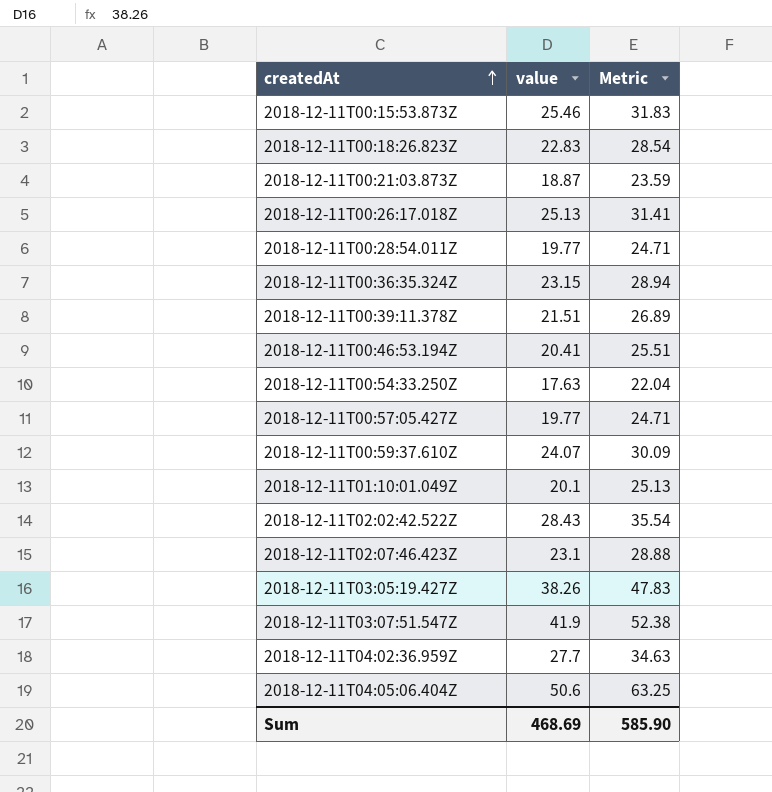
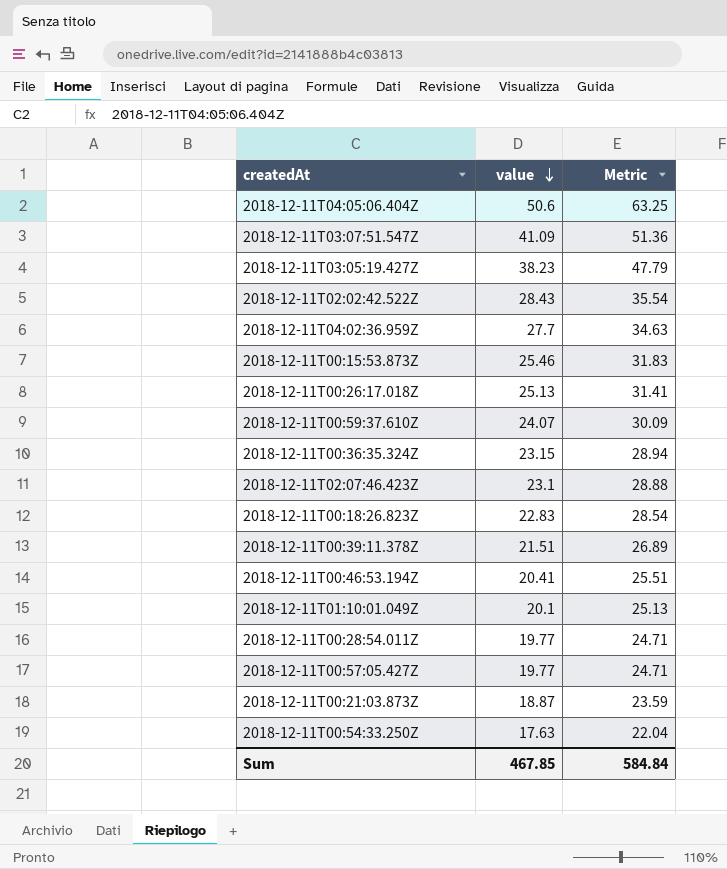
row order: createdAt ascending -> value descending
2018-12-11T03:07:51.547Z | value: 41.9 -> 41.09
2018-12-11T03:07:51.547Z | Metric: 52.38 -> 51.36
2018-12-11T03:05:19.427Z | value: 38.26 -> 38.23
2018-12-11T03:05:19.427Z | Metric: 47.83 -> 47.79
Sum | value: 468.69 -> 467.85
Sum | Metric: 585.90 -> 584.84

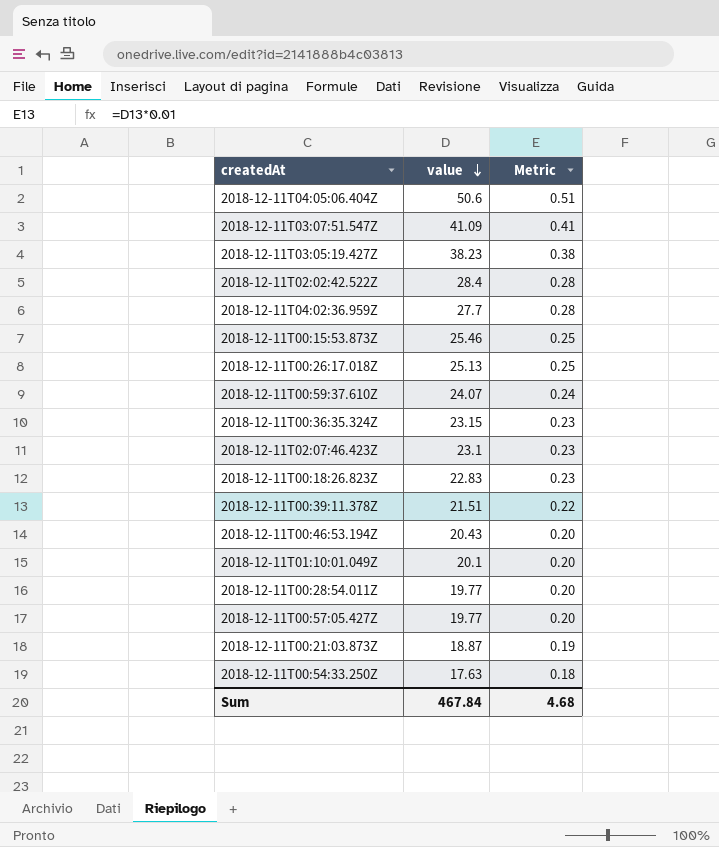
column Metric | formula: [value] * 1.25 -> [value] * 0.01
2018-12-11T02:02:42.522Z | value: 28.43 -> 28.4
2018-12-11T00:46:53.194Z | value: 20.41 -> 20.43
Sum | value: 467.85 -> 467.84
Sum | Metric: 584.84 -> 4.68

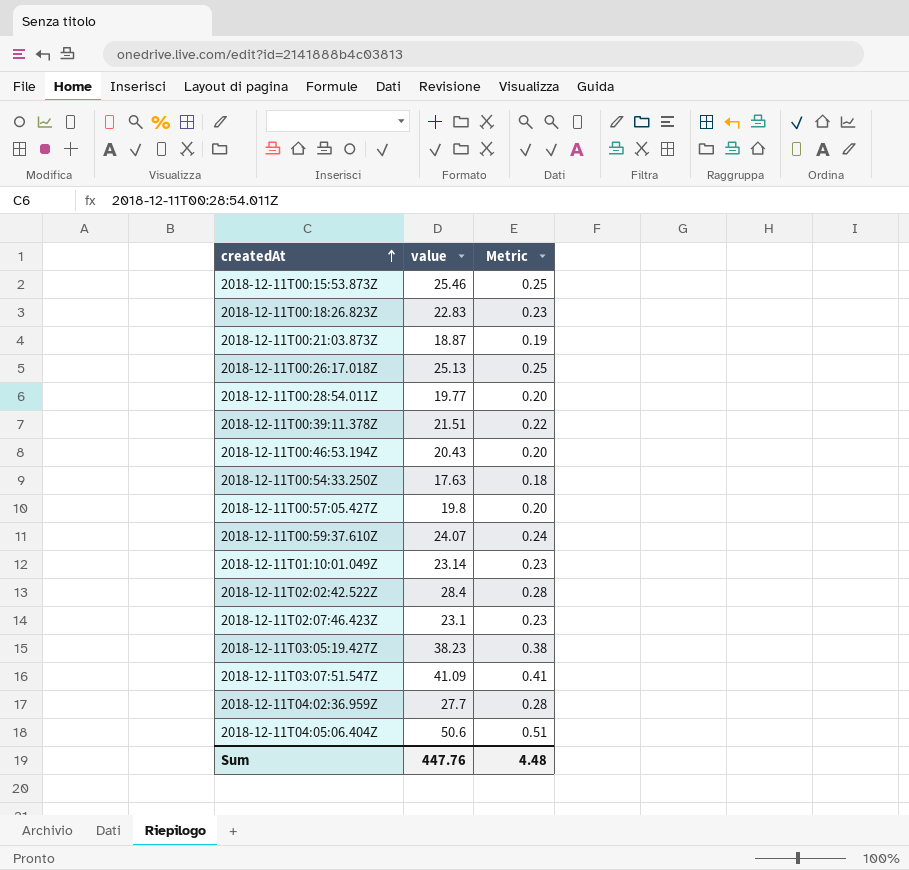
row order: value descending -> createdAt ascending
row 2018-12-11T00:36:35.324Z: 23.15 | 0.23 -> none
2018-12-11T00:57:05.427Z | value: 19.77 -> 19.8
2018-12-11T01:10:01.049Z | value: 20.1 -> 23.14
2018-12-11T01:10:01.049Z | Metric: 0.20 -> 0.23
Sum | value: 467.84 -> 447.76
Sum | Metric: 4.68 -> 4.48

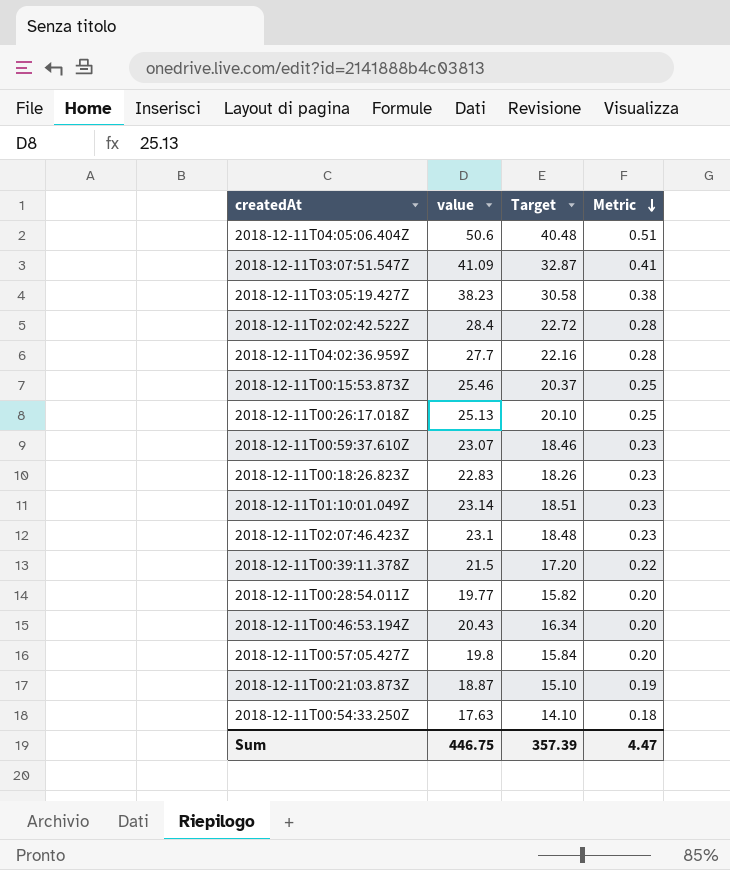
row order: createdAt ascending -> Metric descending
column Target | formula: none -> [value] * 0.8
2018-12-11T00:59:37.610Z | value: 24.07 -> 23.07
2018-12-11T00:59:37.610Z | Metric: 0.24 -> 0.23
2018-12-11T00:39:11.378Z | value: 21.51 -> 21.5
Sum | value: 447.76 -> 446.75
Sum | Metric: 4.48 -> 4.47

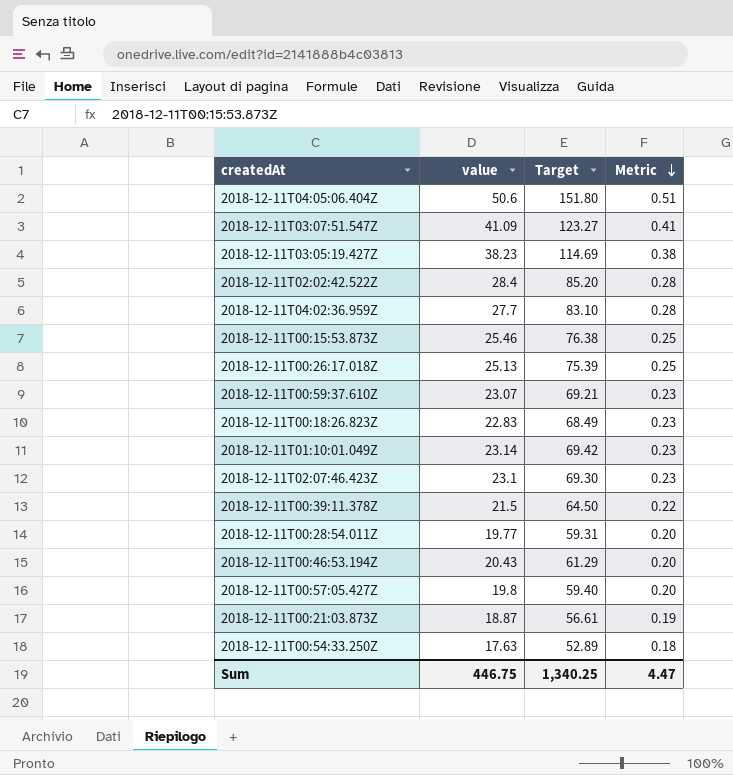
column Target | formula: [value] * 0.8 -> [value] * 3
Sum | Target: 357.39 -> 1,340.25

